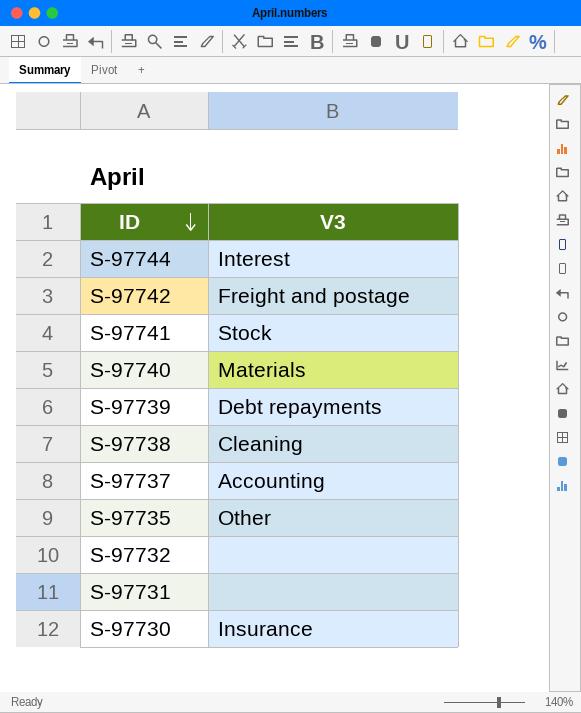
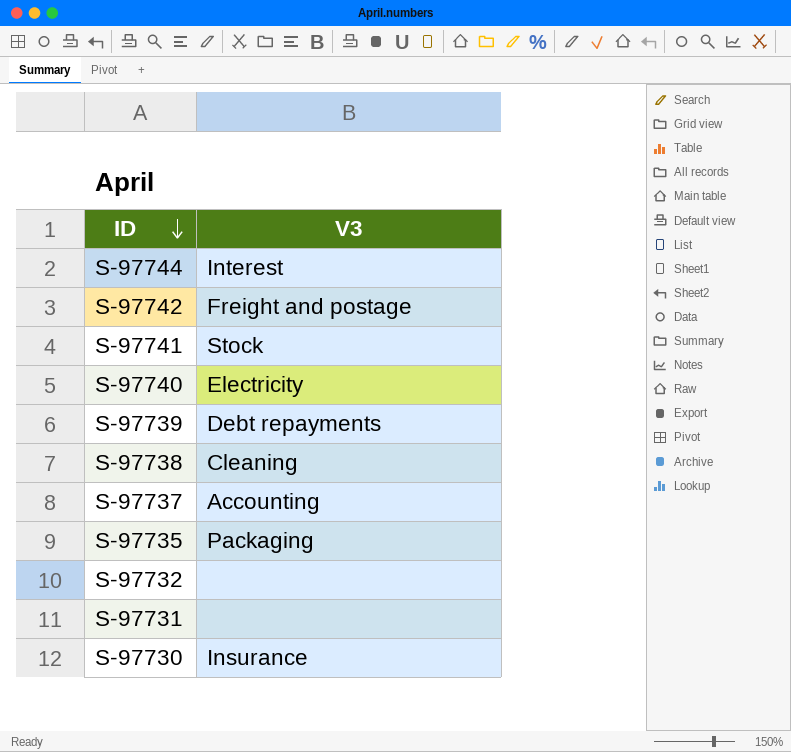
S-97740 | V3: Materials -> Electricity
S-97735 | V3: Other -> Packaging

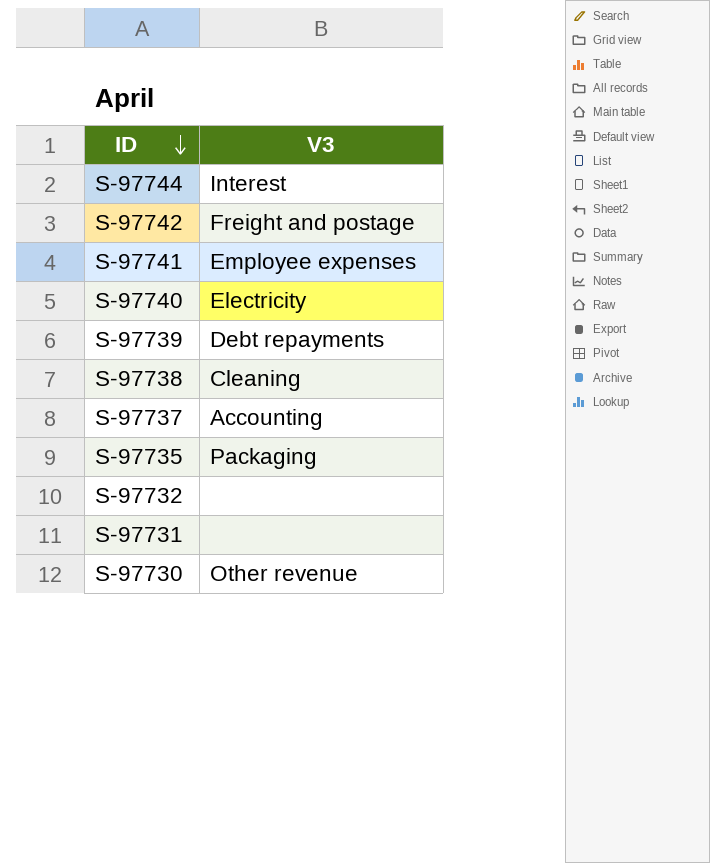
S-97741 | V3: Stock -> Employee expenses
S-97730 | V3: Insurance -> Other revenue

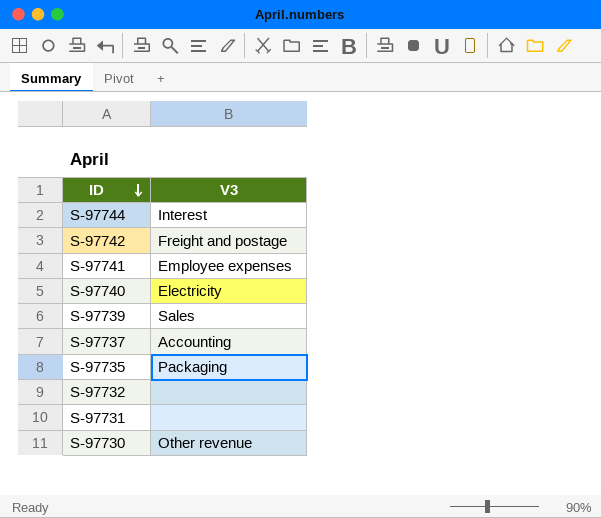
row S-97738: Cleaning -> none
S-97739 | V3: Debt repayments -> Sales

